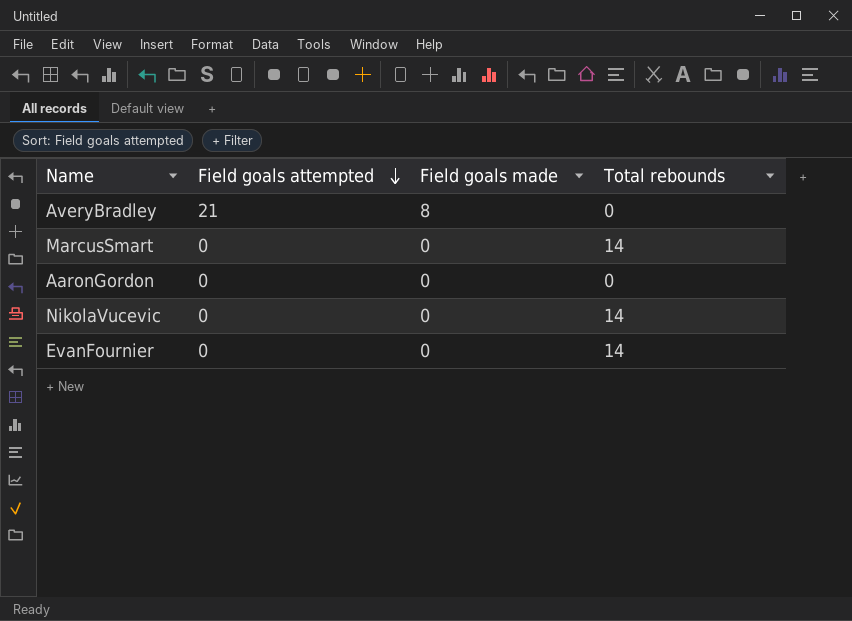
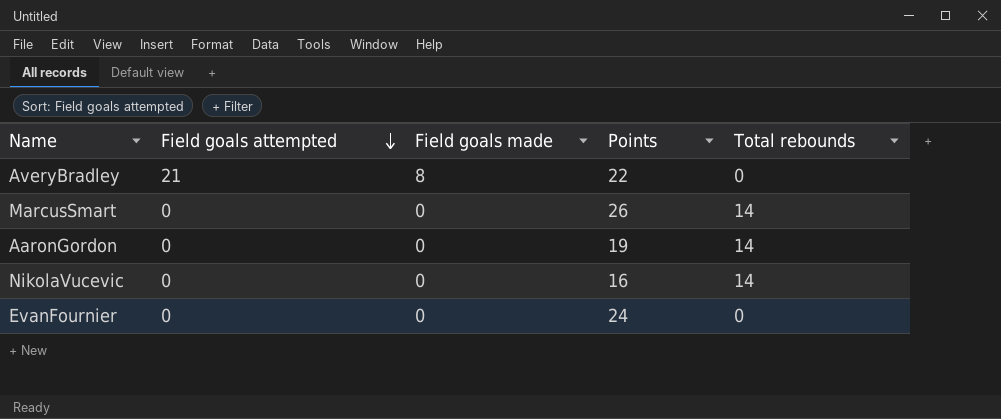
column Points | position: none -> 4
AaronGordon | Total rebounds: 0 -> 14
EvanFournier | Total rebounds: 14 -> 0

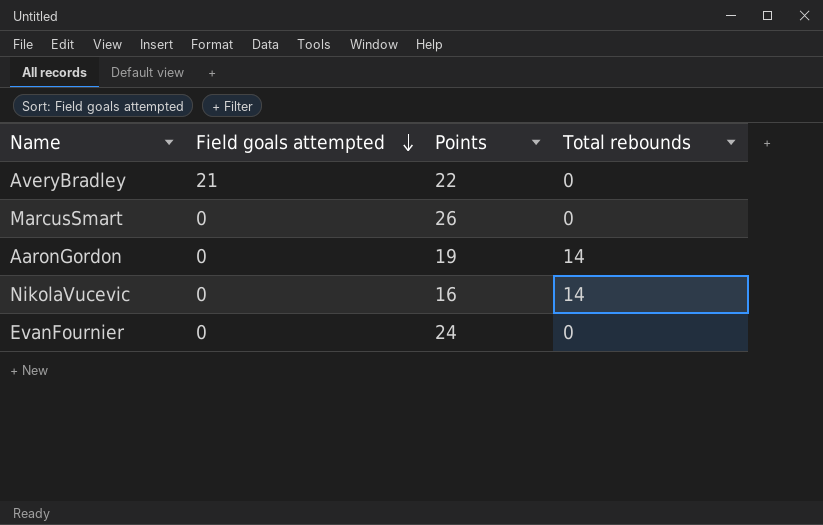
column Field goals made | position: 3 -> none
MarcusSmart | Total rebounds: 14 -> 0

